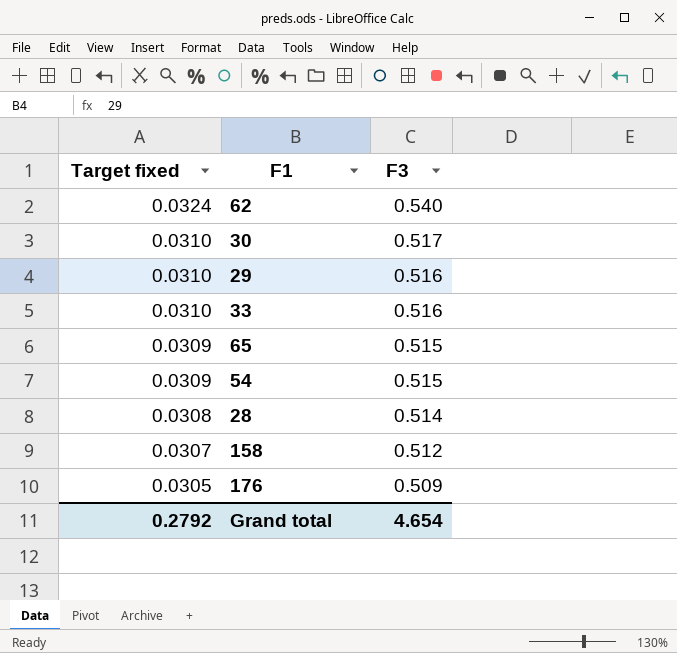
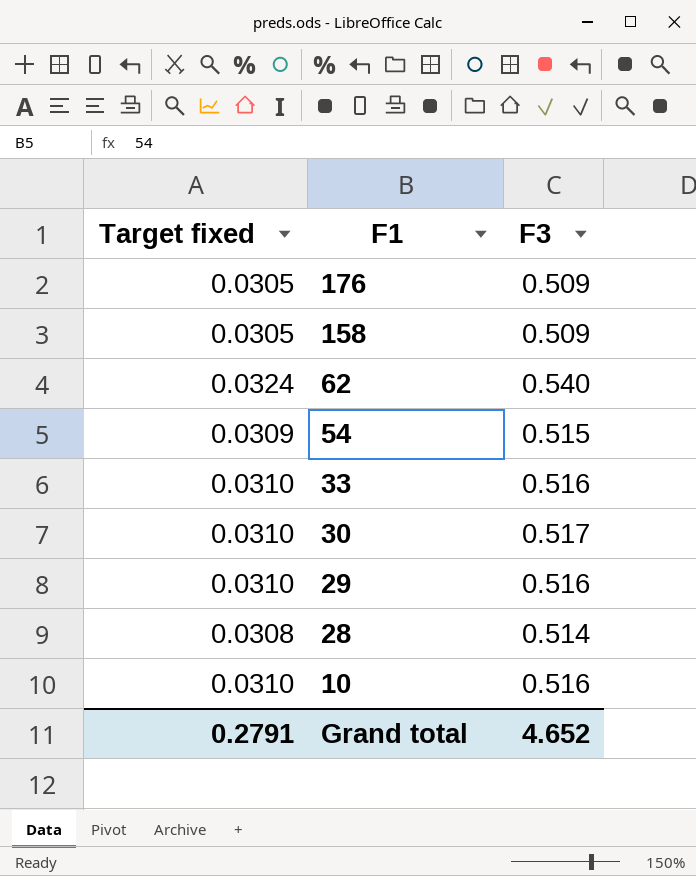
row order: Target fixed descending -> F1 descending
row 65: 0.0309 | 0.515 -> none
158 | Target fixed: 0.0307 -> 0.0305
158 | F3: 0.512 -> 0.509
row 10: none -> 0.0310 | 0.516
Grand total | Target fixed: 0.2792 -> 0.2791
Grand total | F3: 4.654 -> 4.652

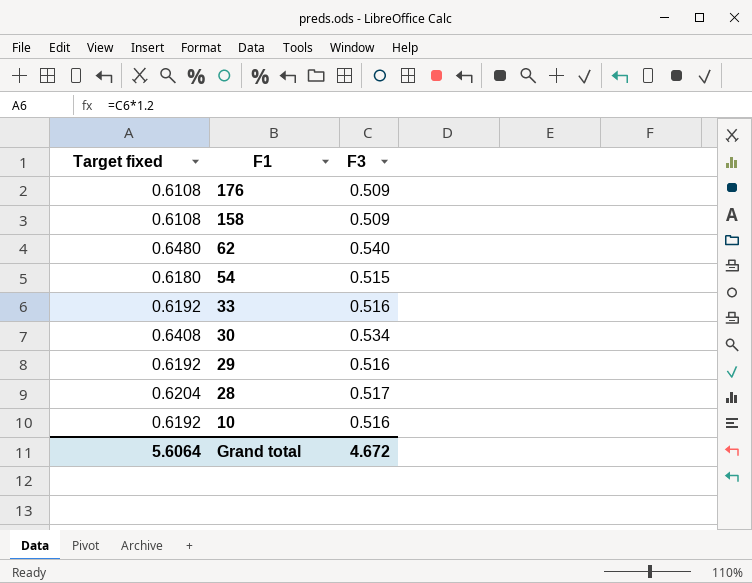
column Target fixed | formula: [F3] * 0.06 -> [F3] * 1.2
30 | F3: 0.517 -> 0.534
28 | F3: 0.514 -> 0.517
Grand total | Target fixed: 0.2791 -> 5.6064
Grand total | F3: 4.652 -> 4.672

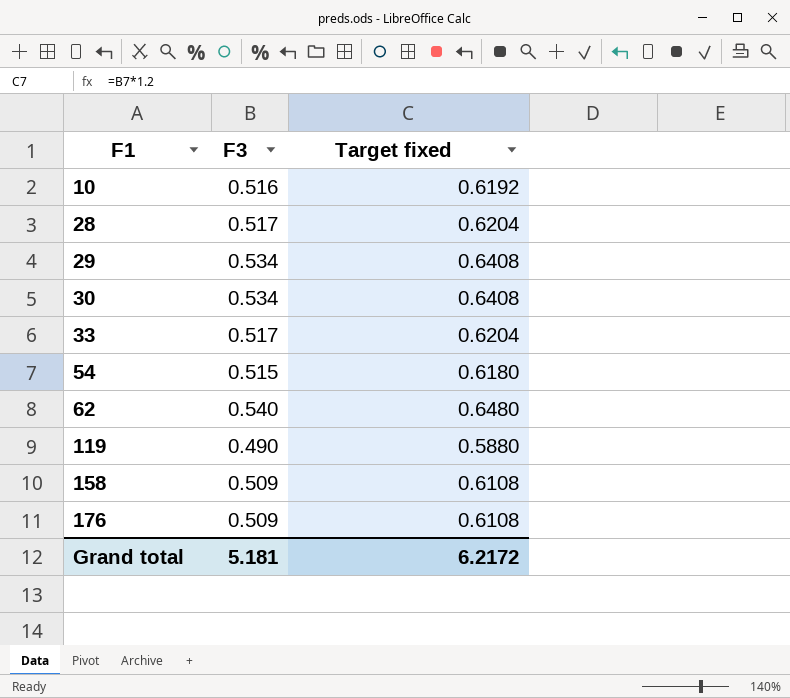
row order: F1 descending -> F1 ascending
column Target fixed | position: 1 -> 3
29 | F3: 0.516 -> 0.534
29 | Target fixed: 0.6192 -> 0.6408
33 | F3: 0.516 -> 0.517
33 | Target fixed: 0.6192 -> 0.6204
row 119: none -> 0.490 | 0.5880
Grand total | F3: 4.672 -> 5.181
Grand total | Target fixed: 5.6064 -> 6.2172

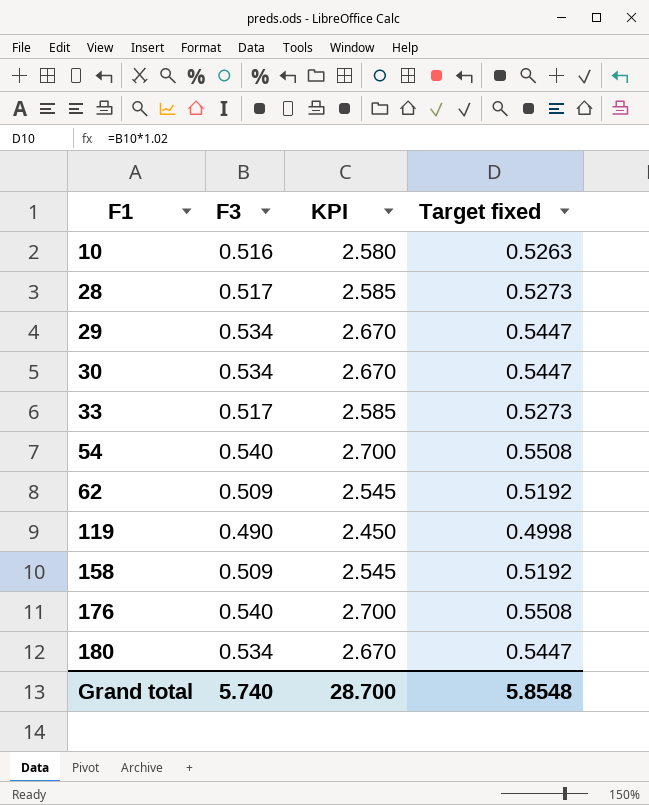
column KPI | formula: none -> [F3] * 5
column Target fixed | formula: [F3] * 1.2 -> [F3] * 1.02
54 | F3: 0.515 -> 0.540
62 | F3: 0.540 -> 0.509
176 | F3: 0.509 -> 0.540
row 180: none -> 0.534 | 2.670 | 0.5447
Grand total | F3: 5.181 -> 5.740
Grand total | Target fixed: 6.2172 -> 5.8548

